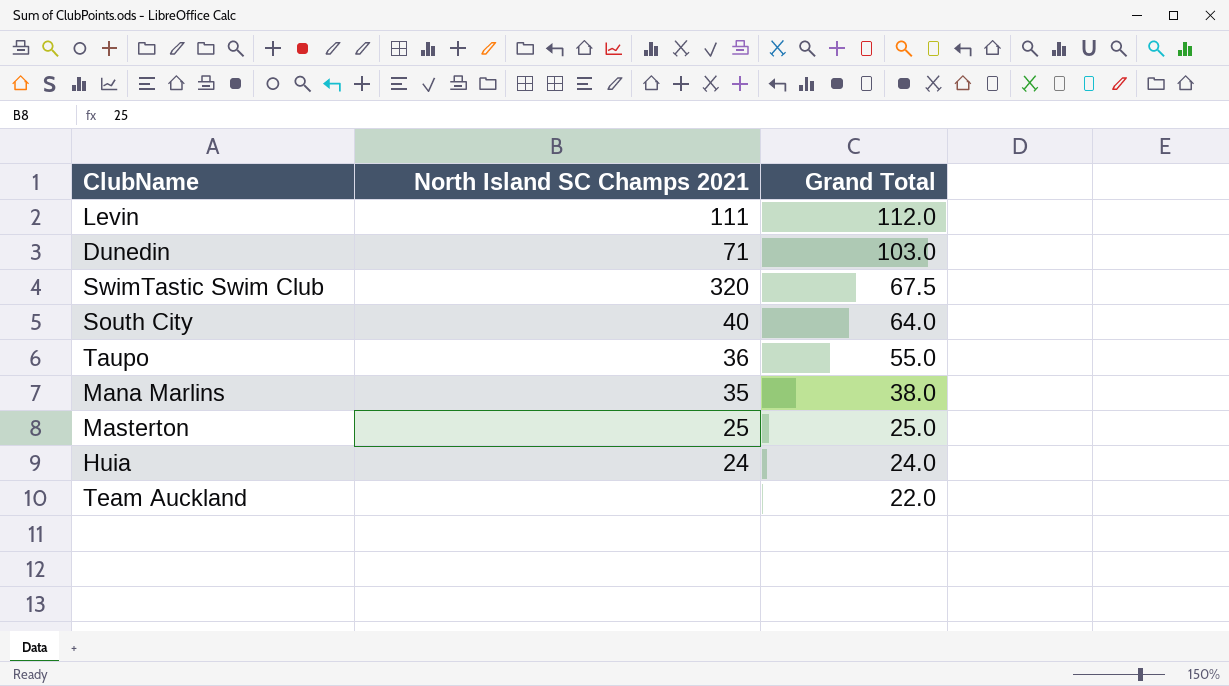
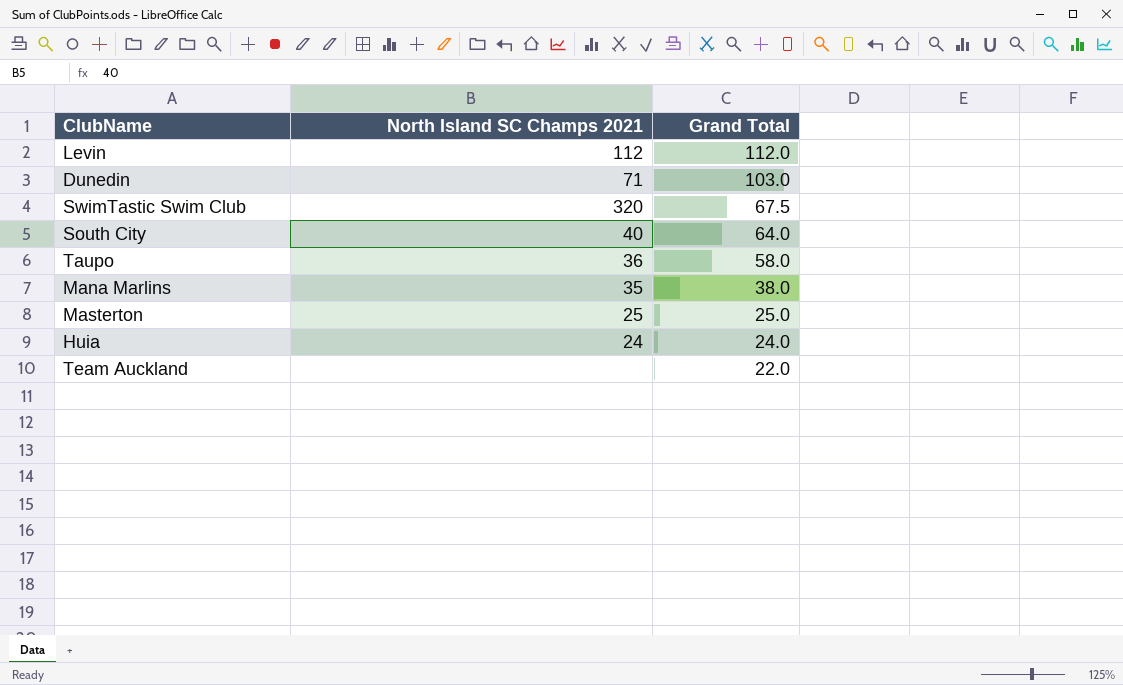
Levin | North Island SC Champs 2021: 111 -> 112
Taupo | Grand Total: 55.0 -> 58.0

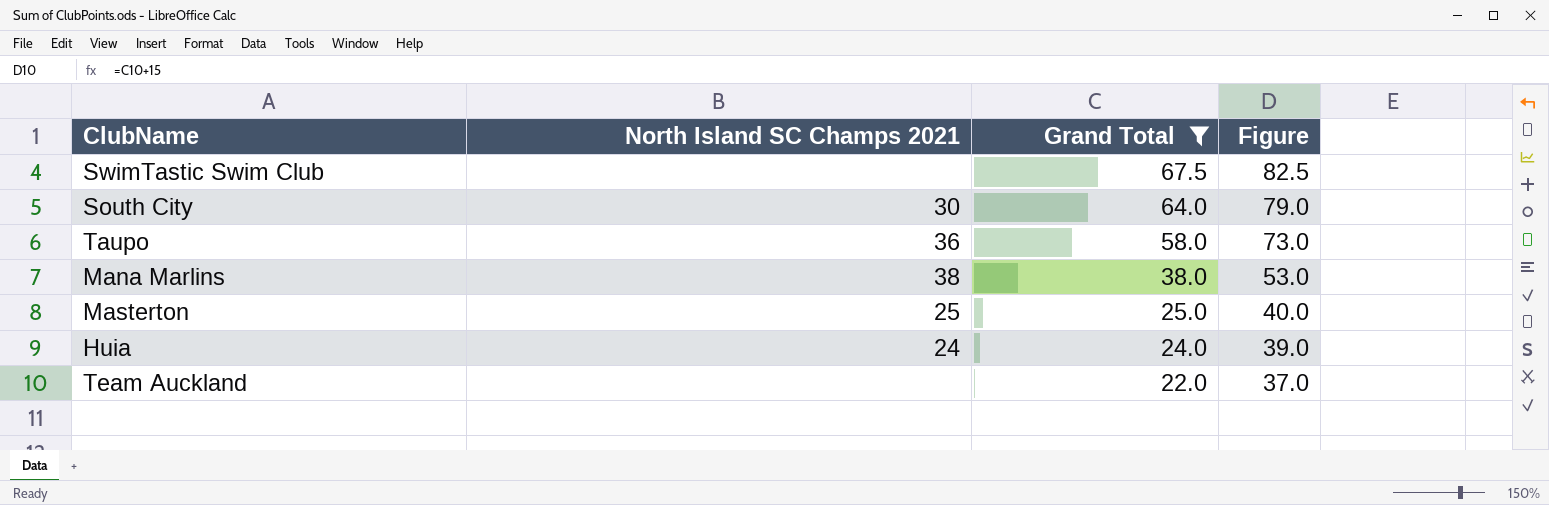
filter: none -> Grand Total <= 67.5
column Figure | formula: none -> [Grand Total] + 15
SwimTastic Swim Club | North Island SC Champs 2021: 320 -> none
South City | North Island SC Champs 2021: 40 -> 30
Mana Marlins | North Island SC Champs 2021: 35 -> 38

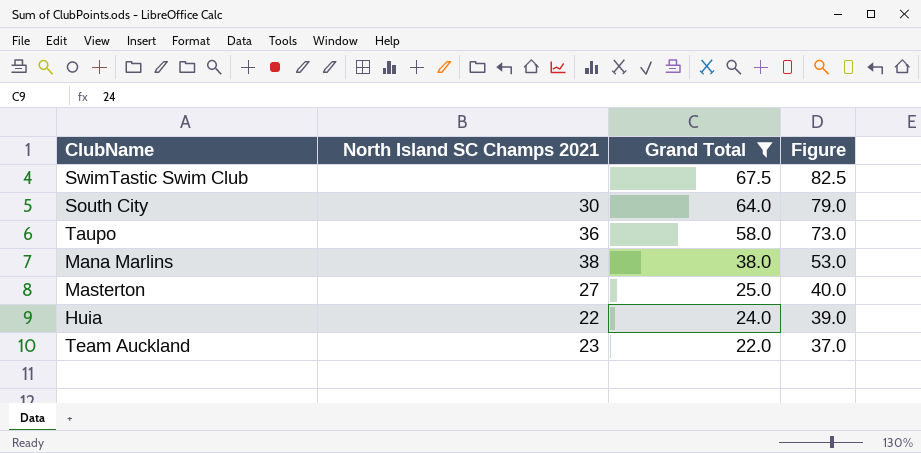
Masterton | North Island SC Champs 2021: 25 -> 27
Huia | North Island SC Champs 2021: 24 -> 22
Team Auckland | North Island SC Champs 2021: none -> 23

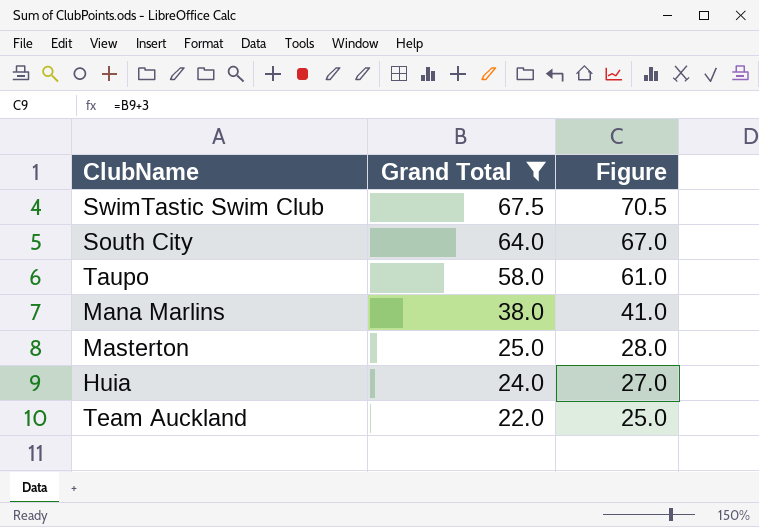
column North Island SC Champs 2021 | position: 2 -> none
column Figure | formula: [Grand Total] + 15 -> [Grand Total] + 3

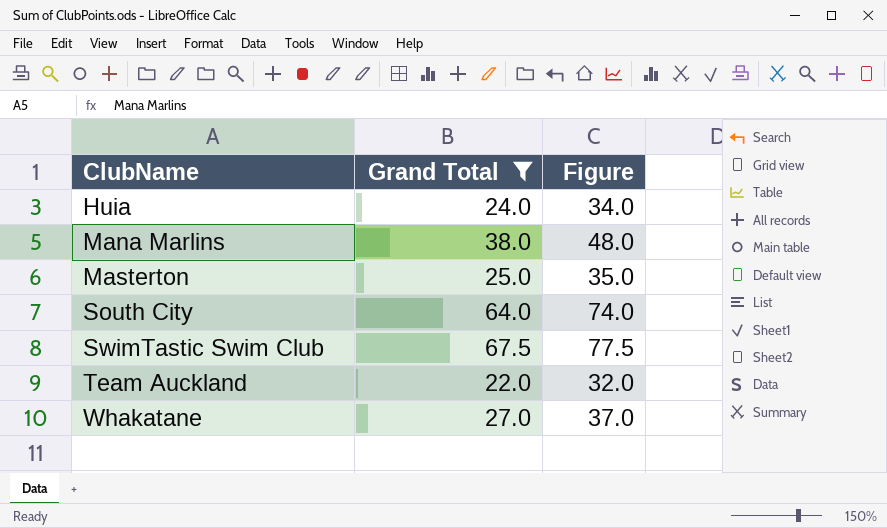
row order: Grand Total descending -> ClubName ascending
column Figure | formula: [Grand Total] + 3 -> [Grand Total] + 10
row Taupo: 58.0 | 61.0 -> none
row Whakatane: none -> 27.0 | 37.0

